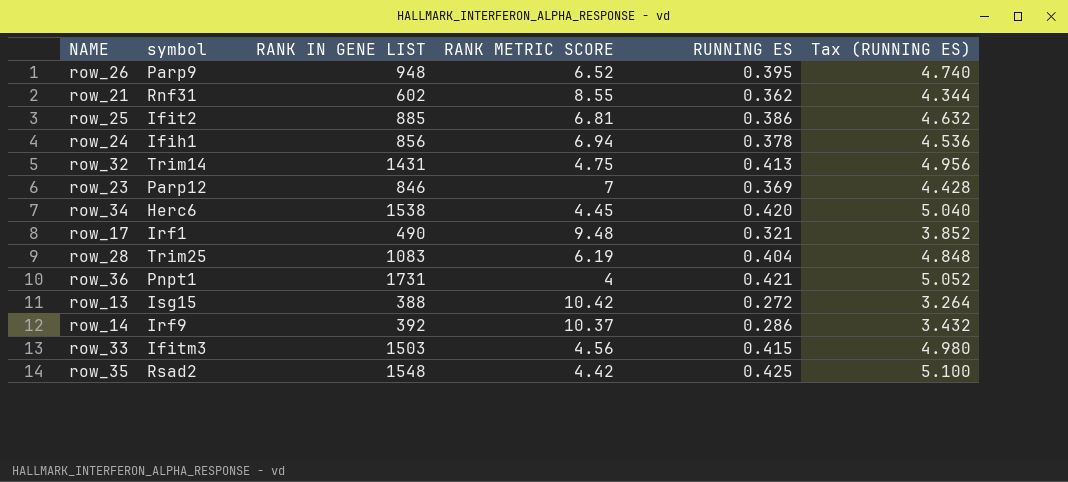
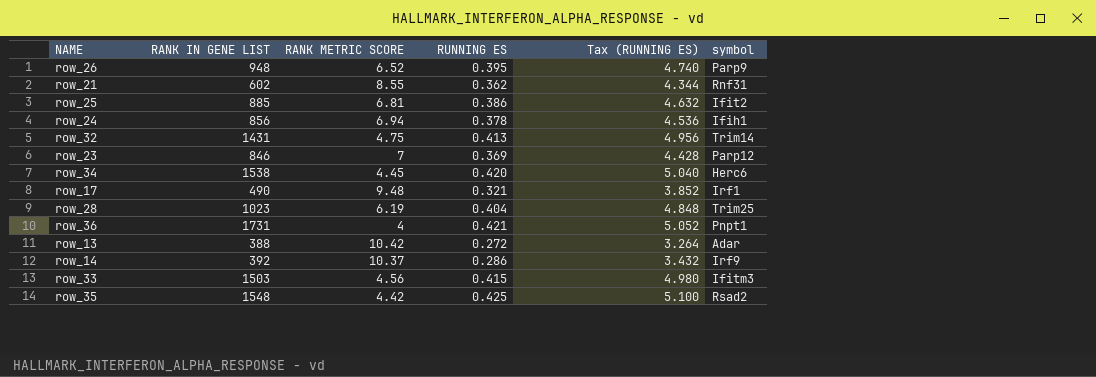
column symbol | position: 2 -> 6
row_28 | RANK IN GENE LIST: 1083 -> 1023
row_13 | symbol: Isg15 -> Adar

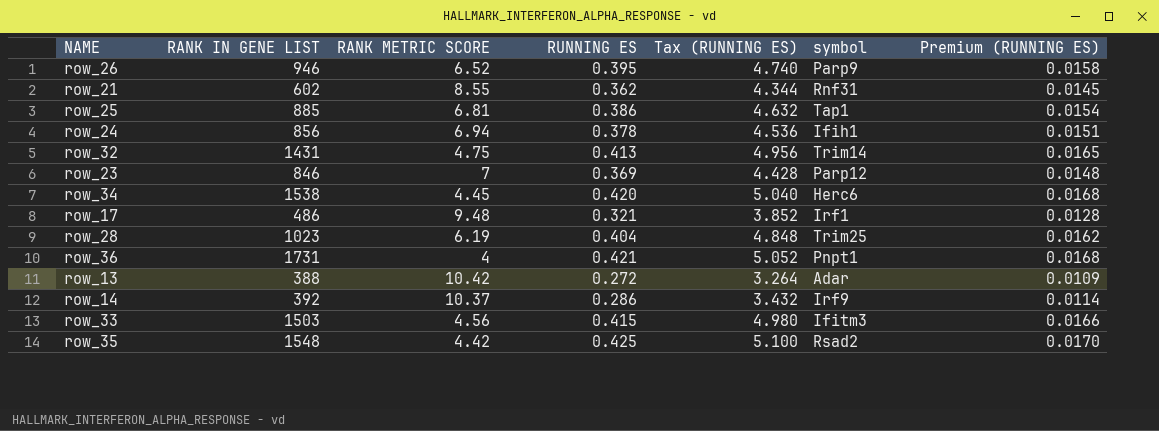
column Premium (RUNNING ES) | formula: none -> [RUNNING ES] * 0.04
row_26 | RANK IN GENE LIST: 948 -> 946
row_25 | symbol: Ifit2 -> Tap1
row_17 | RANK IN GENE LIST: 490 -> 486

